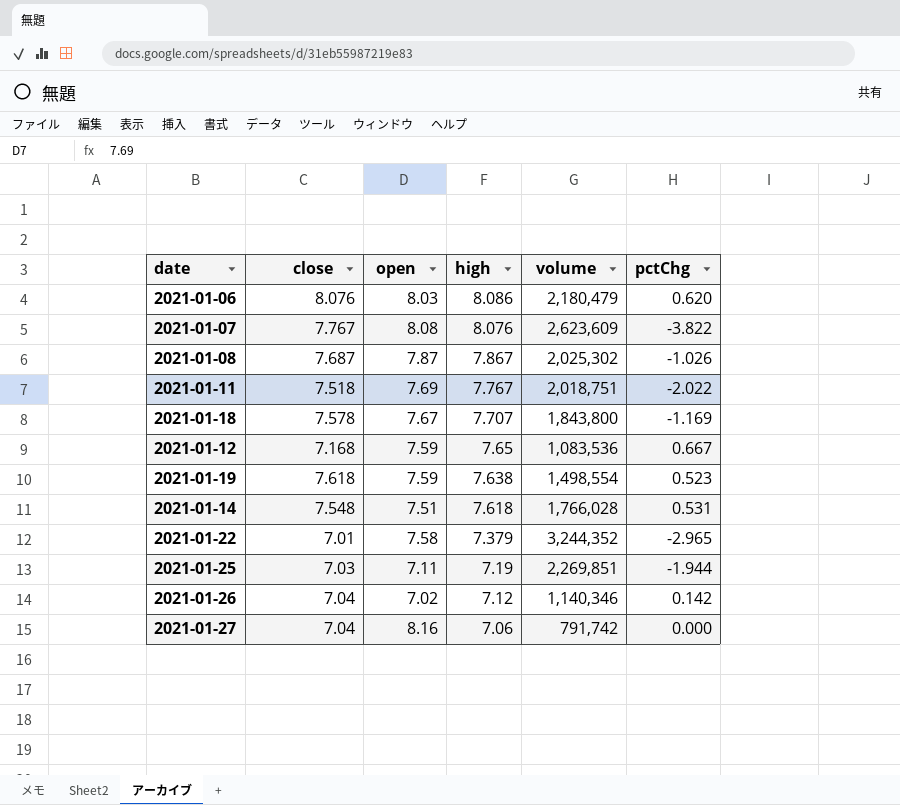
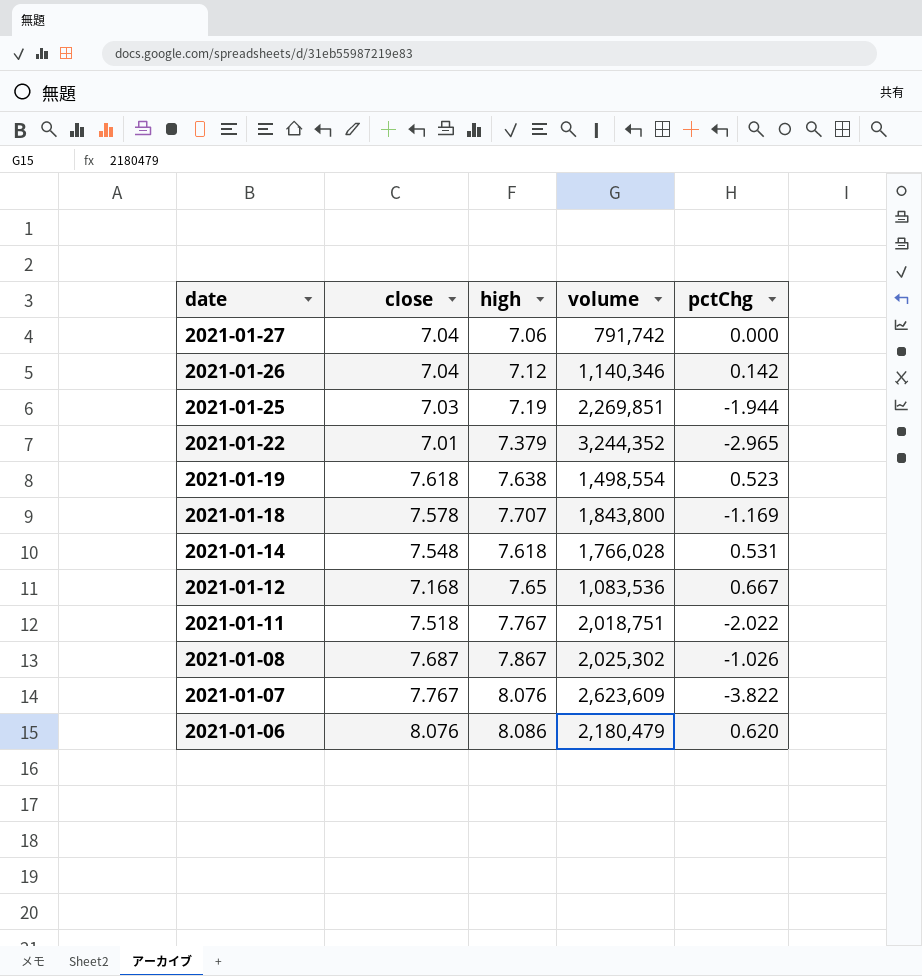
row order: high descending -> date descending
column open | position: 3 -> none

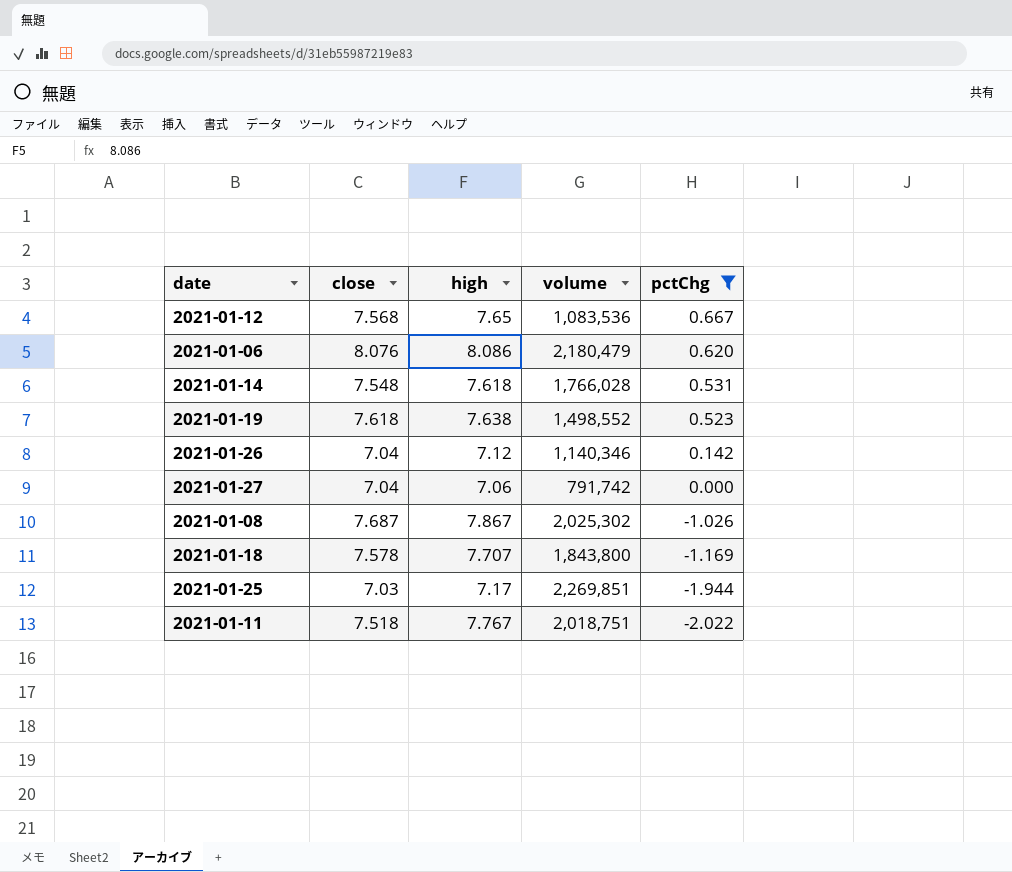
filter: none -> pctChg >= -2.022
row order: date descending -> pctChg descending
2021-01-12 | close: 7.168 -> 7.568
2021-01-19 | volume: 1,498,554 -> 1,498,552
2021-01-25 | high: 7.19 -> 7.17

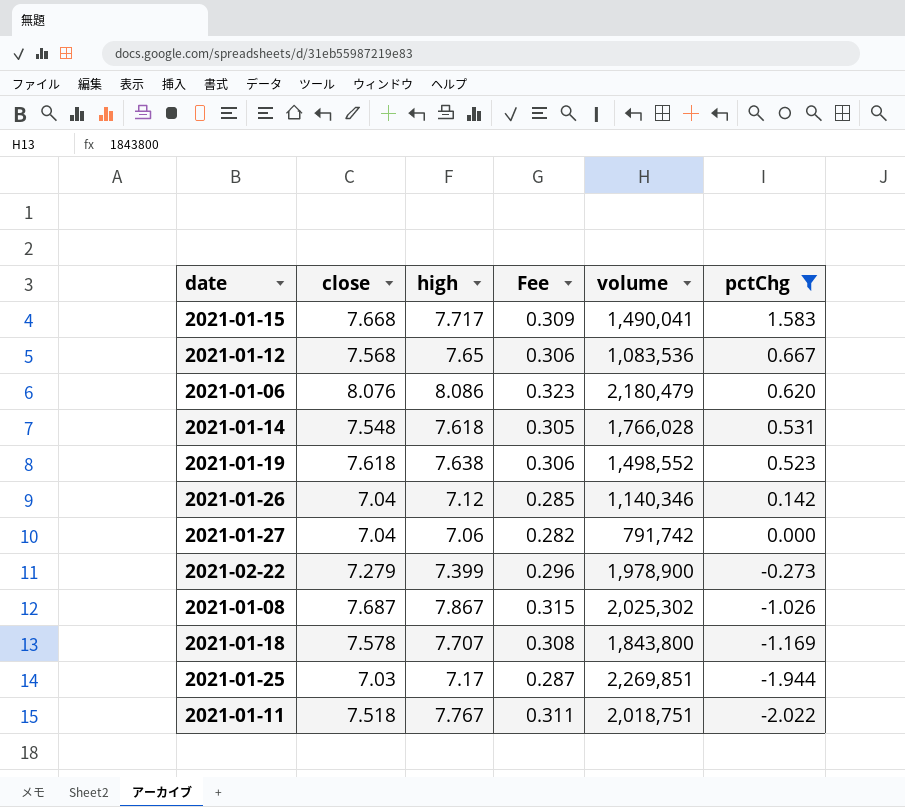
column Fee | formula: none -> [high] * 0.04
row 2021-01-15: none -> 7.668 | 7.717 | 0.309 | 1,490,041 | 1.583
row 2021-02-22: none -> 7.279 | 7.399 | 0.296 | 1,978,900 | -0.273

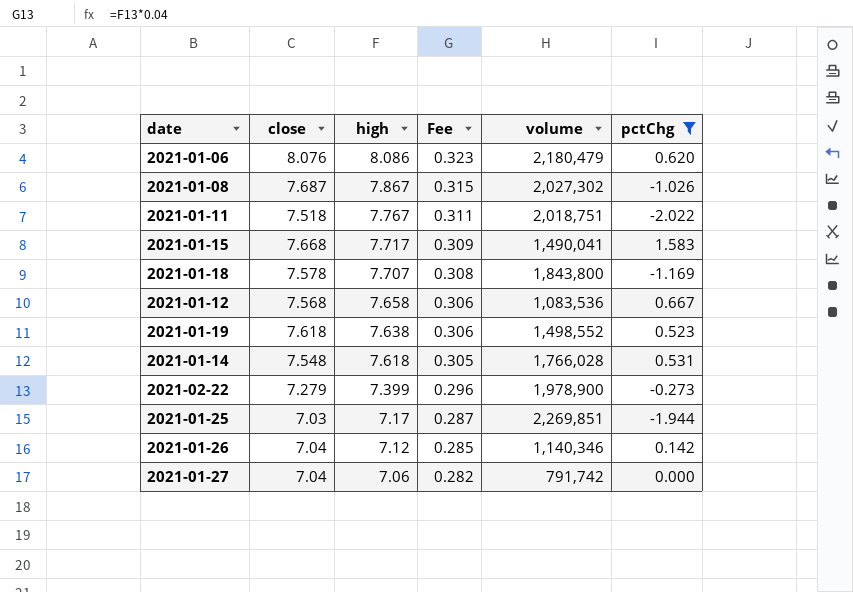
row order: pctChg descending -> high descending
2021-01-08 | volume: 2,025,302 -> 2,027,302
2021-01-12 | high: 7.65 -> 7.658

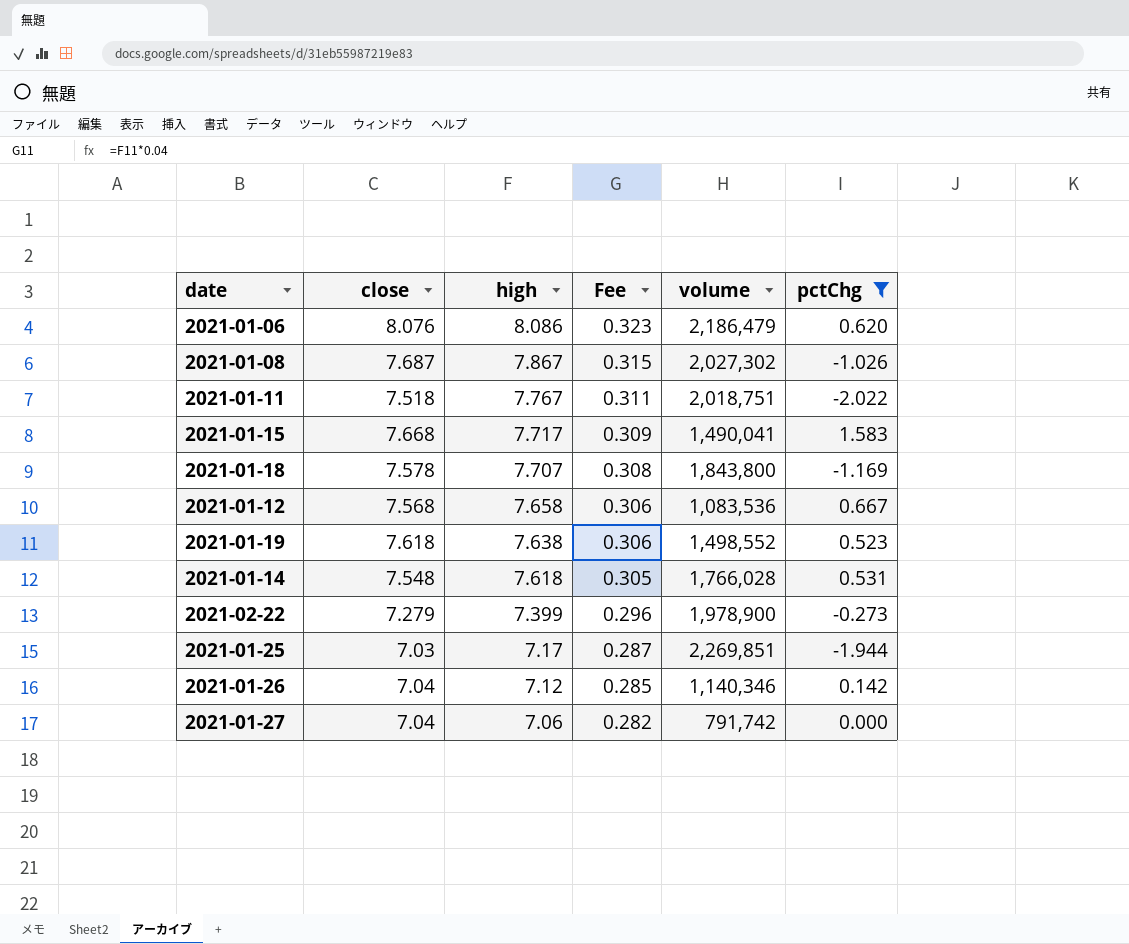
2021-01-06 | volume: 2,180,479 -> 2,186,479

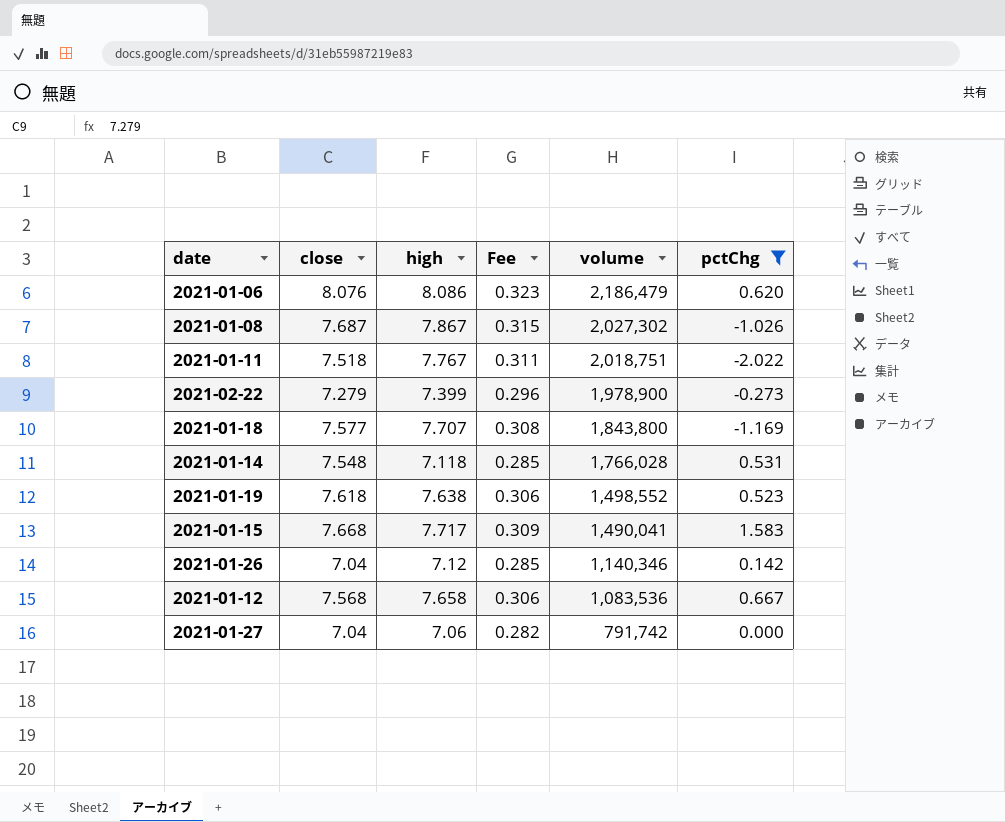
row order: high descending -> volume descending
row 2021-01-25: 7.03 | 7.17 | 0.287 | 2,269,851 | -1.944 -> none
2021-01-18 | close: 7.578 -> 7.577
2021-01-14 | high: 7.618 -> 7.118
2021-01-14 | Fee: 0.305 -> 0.285

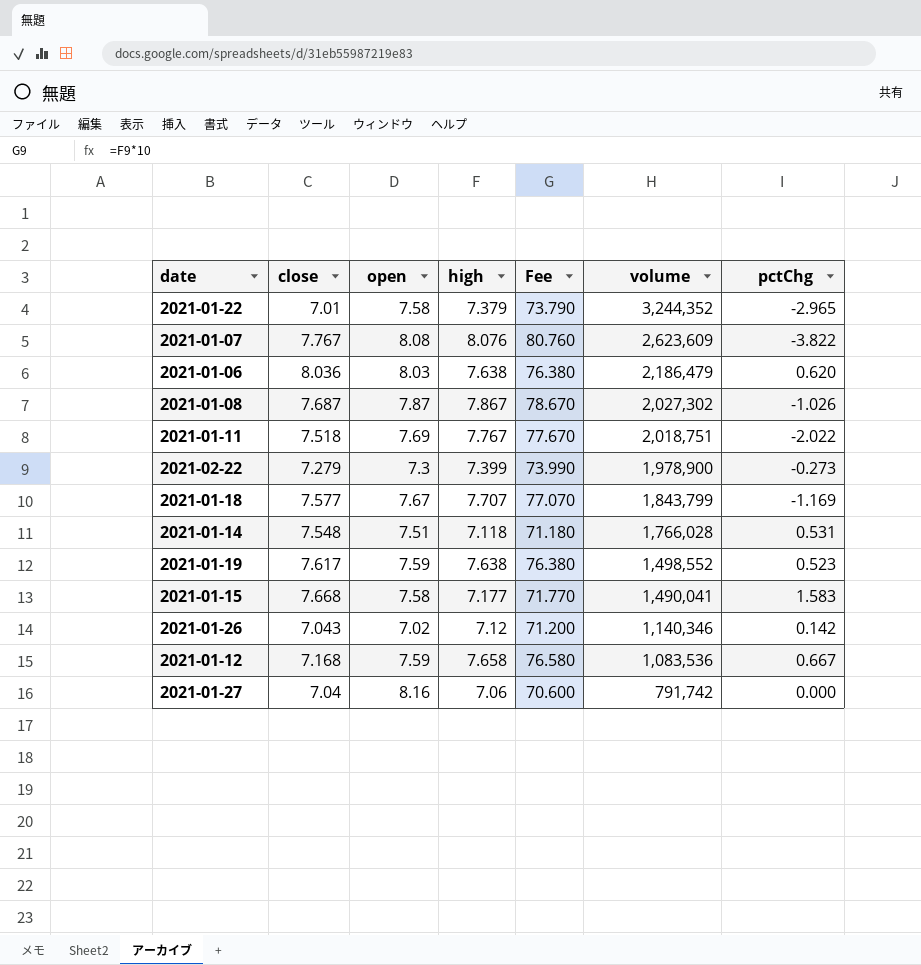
filter: pctChg >= -2.022 -> none
column open | position: none -> 3
column Fee | formula: [high] * 0.04 -> [high] * 10
2021-01-06 | close: 8.076 -> 8.036
2021-01-06 | high: 8.086 -> 7.638
2021-01-18 | volume: 1,843,800 -> 1,843,799
2021-01-19 | close: 7.618 -> 7.617
2021-01-15 | high: 7.717 -> 7.177
2021-01-26 | close: 7.04 -> 7.043
2021-01-12 | close: 7.568 -> 7.168

